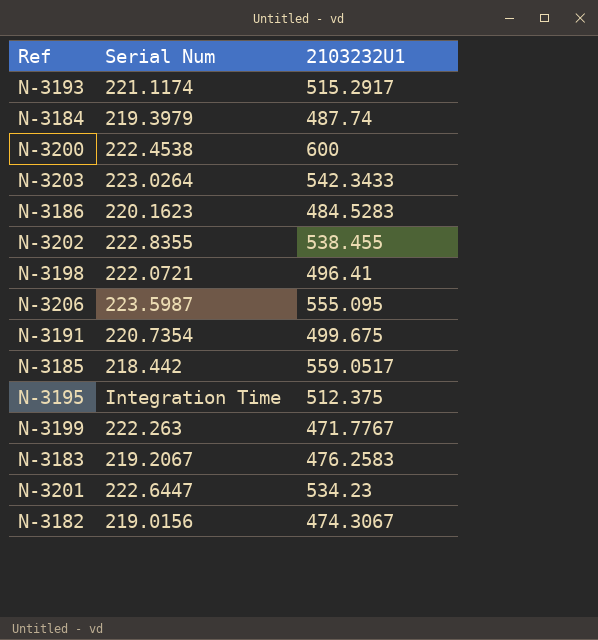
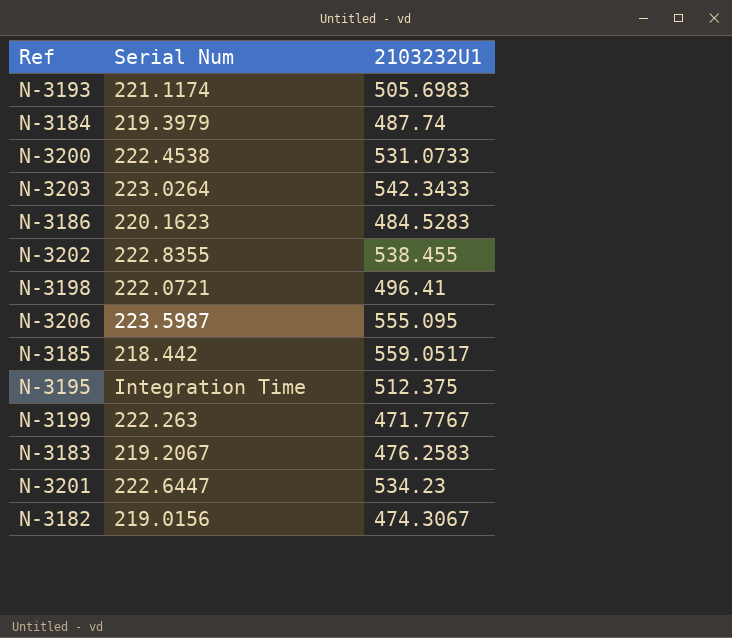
row N-3191: 220.7354 | 499.675 -> none
N-3193 | 2103232U1: 515.2917 -> 505.6983
N-3200 | 2103232U1: 600 -> 531.0733

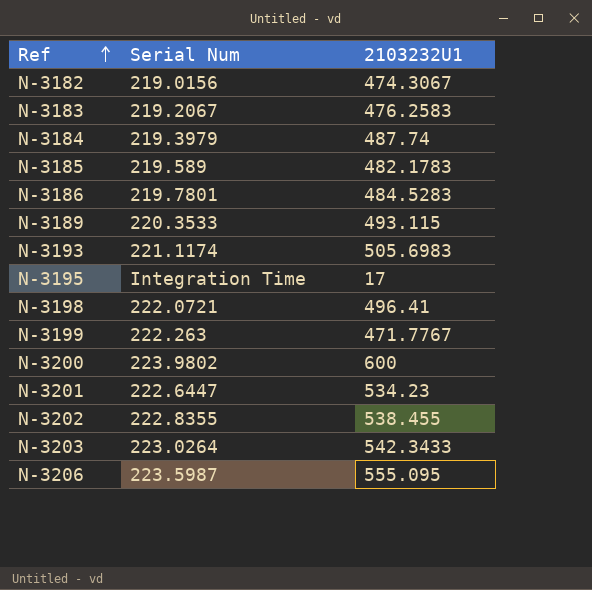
row order: none -> Ref ascending
N-3185 | Serial Num: 218.442 -> 219.589
N-3185 | 2103232U1: 559.0517 -> 482.1783
N-3186 | Serial Num: 220.1623 -> 219.7801
row N-3189: none -> 220.3533 | 493.115
N-3195 | 2103232U1: 512.375 -> 17
N-3200 | Serial Num: 222.4538 -> 223.9802
N-3200 | 2103232U1: 531.0733 -> 600

